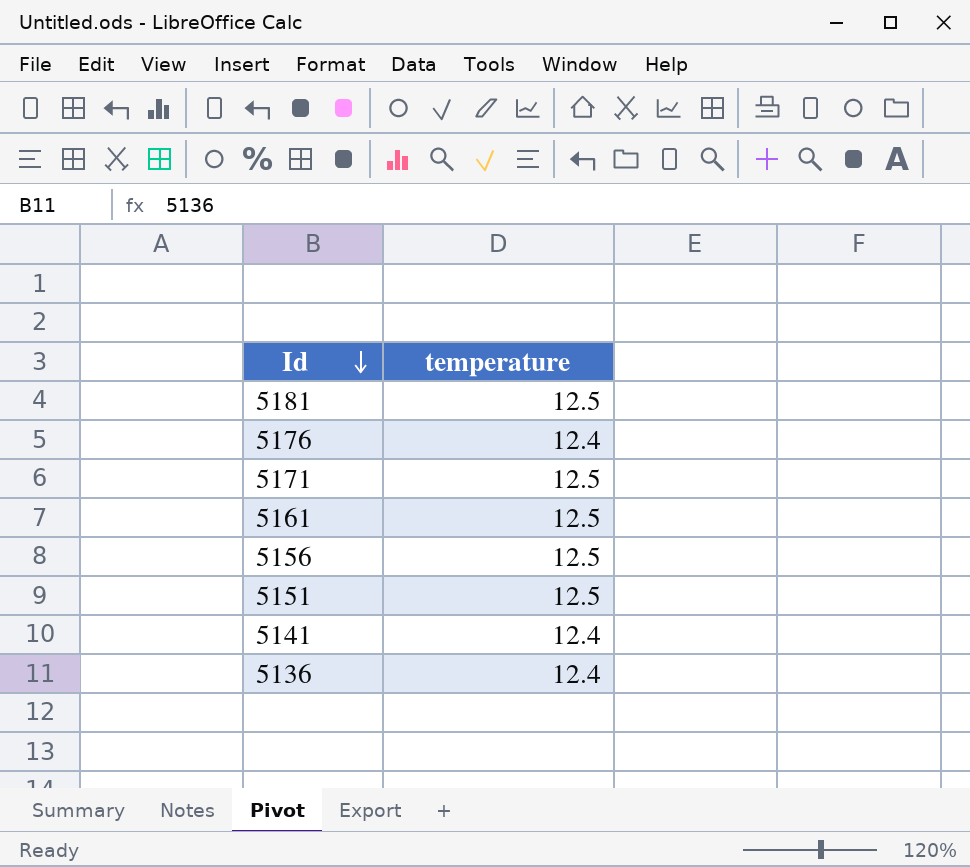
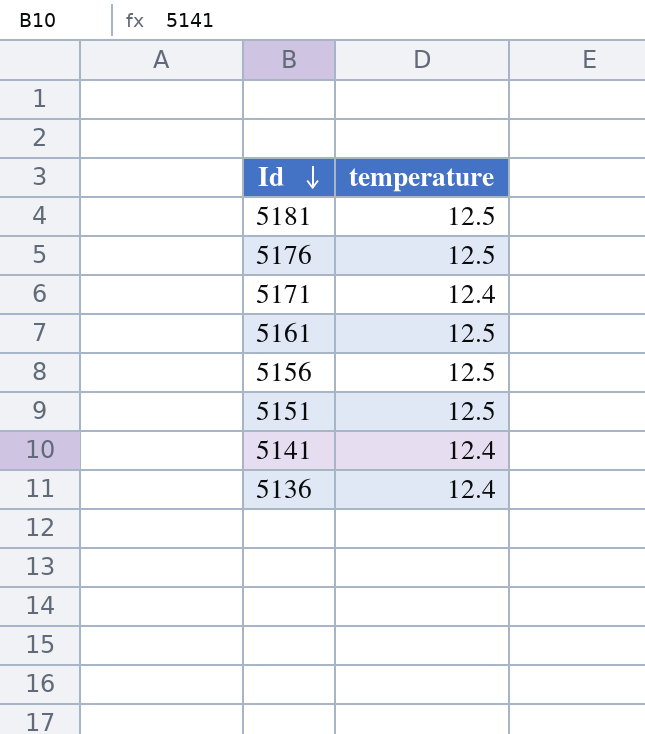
5176 | temperature: 12.4 -> 12.5
5171 | temperature: 12.5 -> 12.4

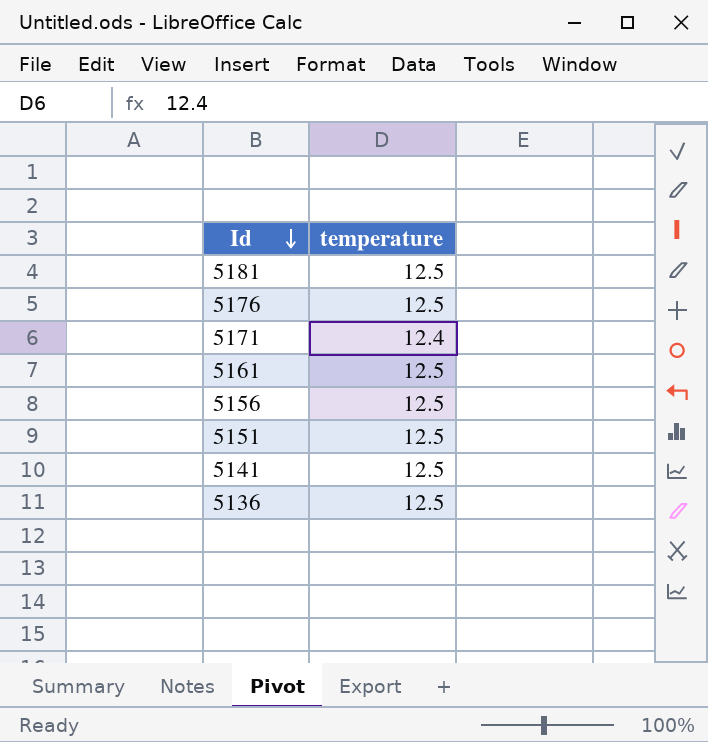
5141 | temperature: 12.4 -> 12.5
5136 | temperature: 12.4 -> 12.5

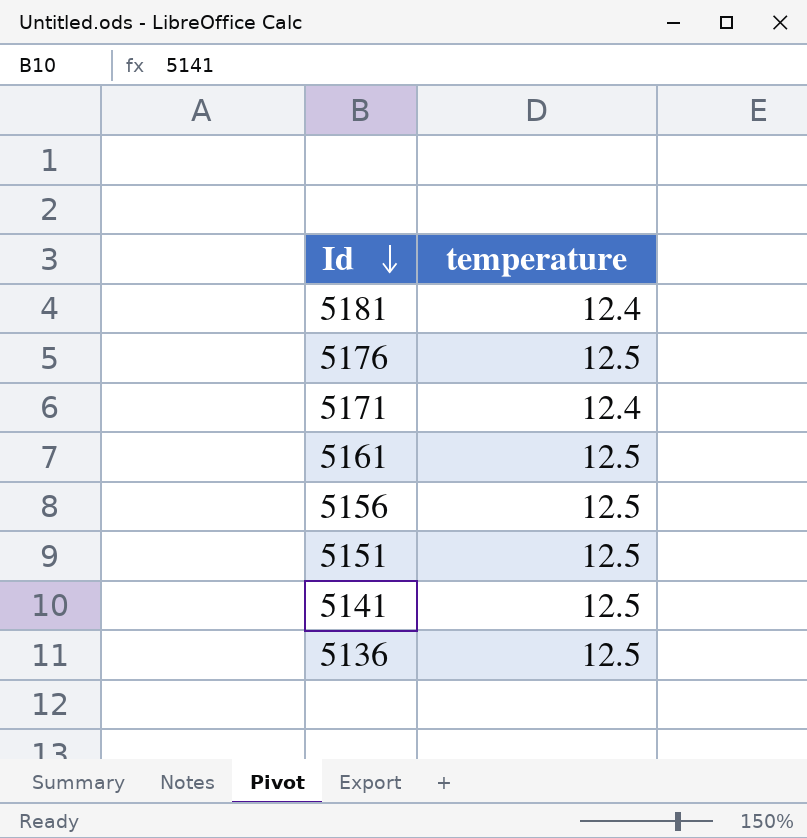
5181 | temperature: 12.5 -> 12.4

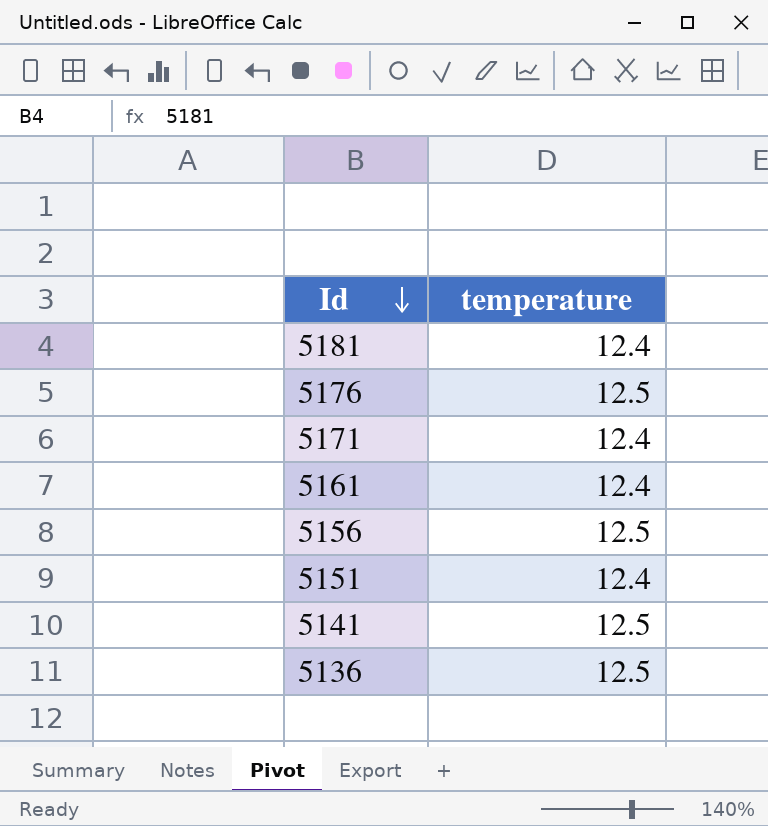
5161 | temperature: 12.5 -> 12.4
5151 | temperature: 12.5 -> 12.4

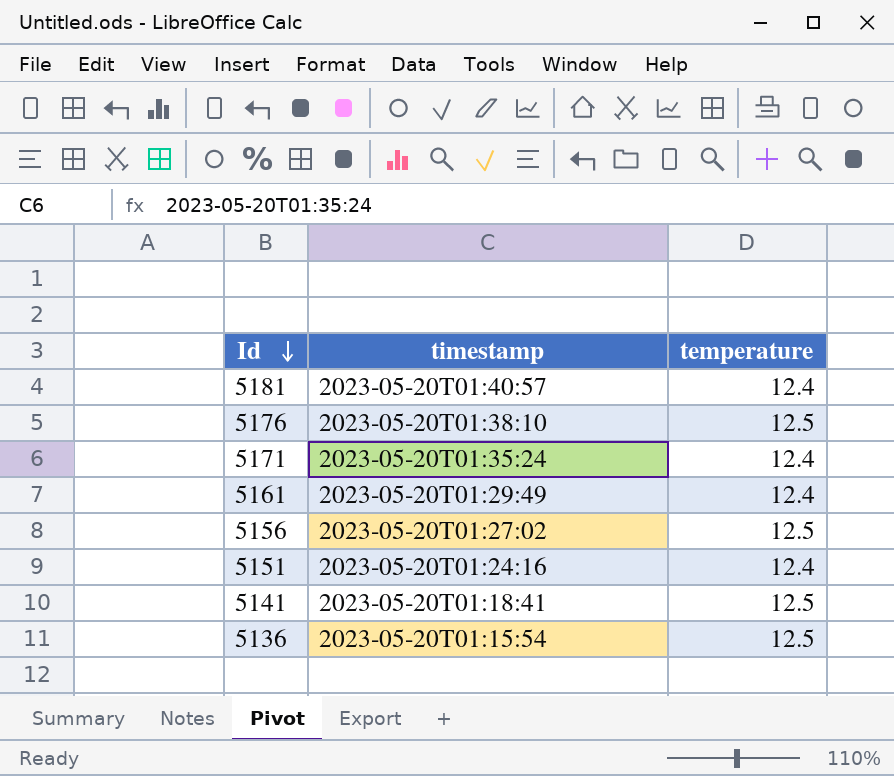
column timestamp | position: none -> 2

